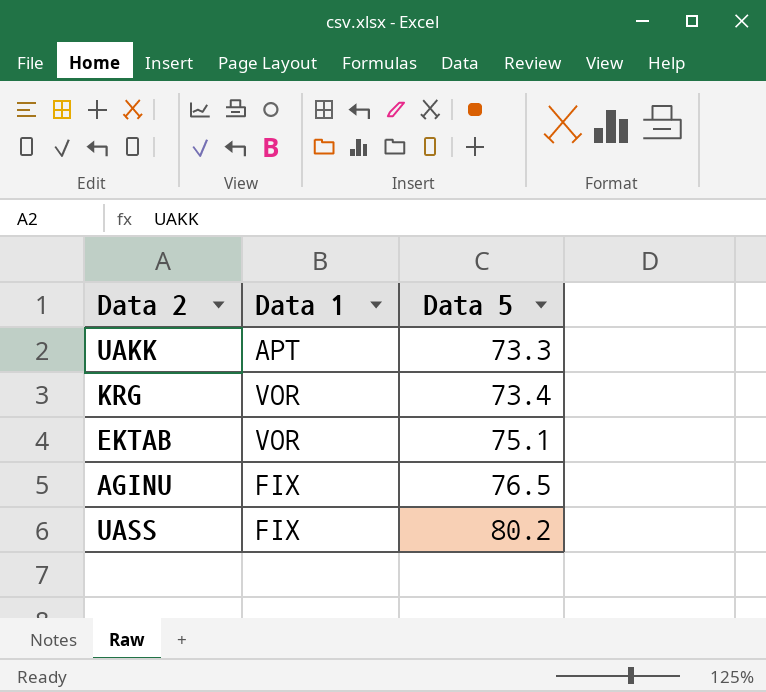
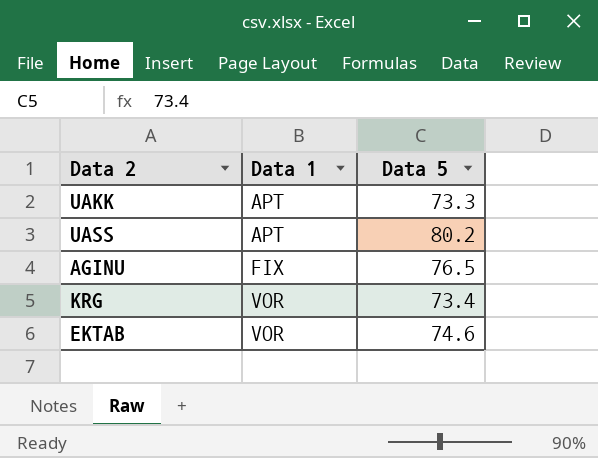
row order: Data 5 ascending -> Data 1 ascending
UASS | Data 1: FIX -> APT
EKTAB | Data 5: 75.1 -> 74.6

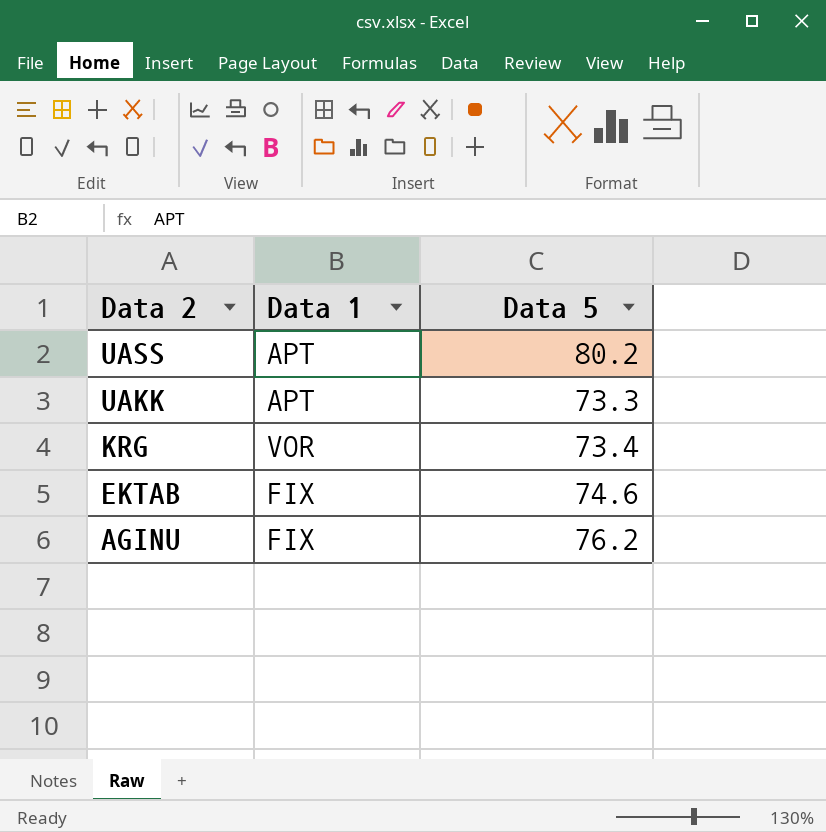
row order: Data 1 ascending -> Data 2 descending
EKTAB | Data 1: VOR -> FIX
AGINU | Data 5: 76.5 -> 76.2

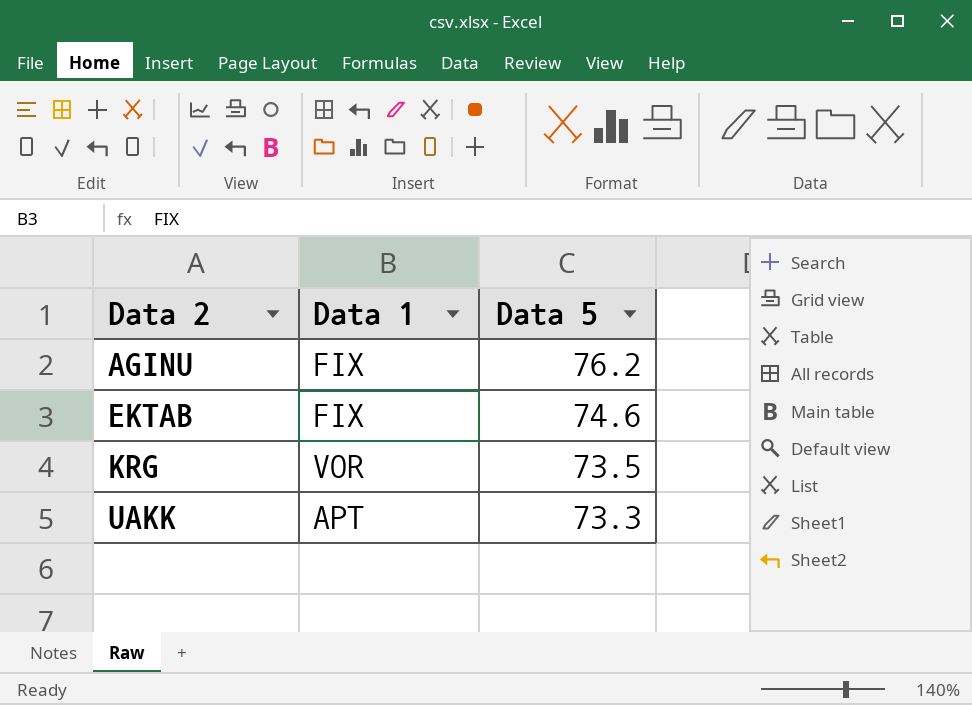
row order: Data 2 descending -> Data 2 ascending
row UASS: APT | 80.2 -> none
KRG | Data 5: 73.4 -> 73.5

